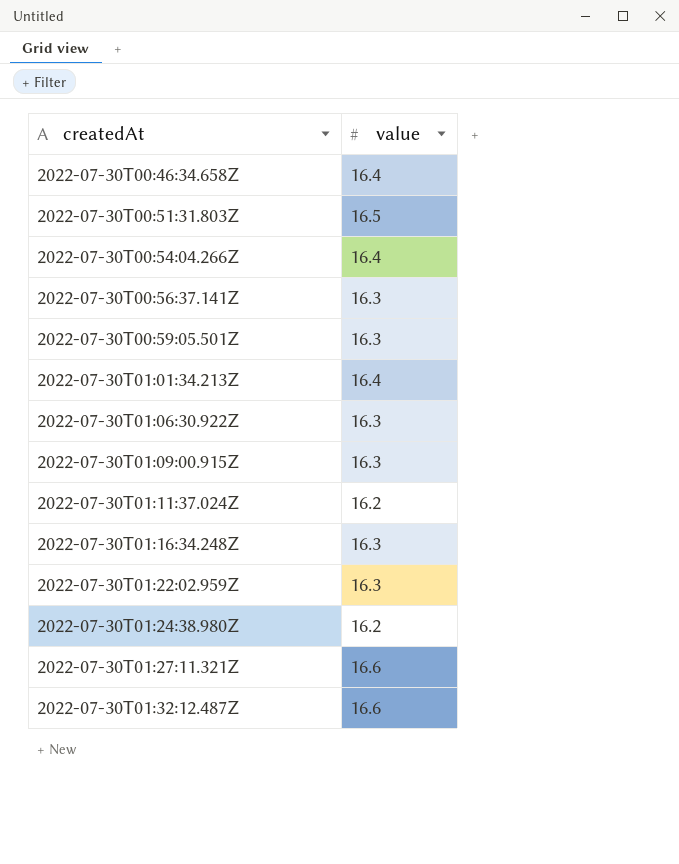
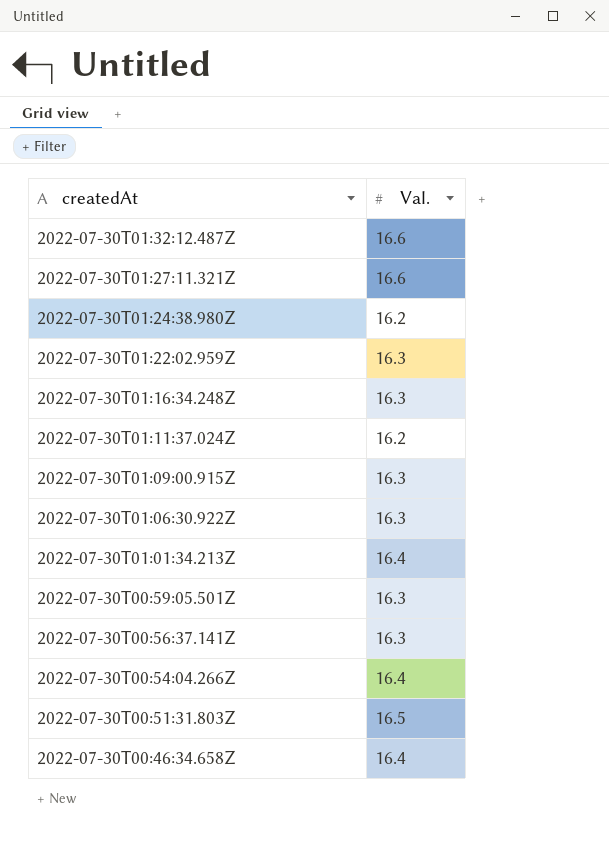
row order: createdAt ascending -> createdAt descending
column name: value -> Val.

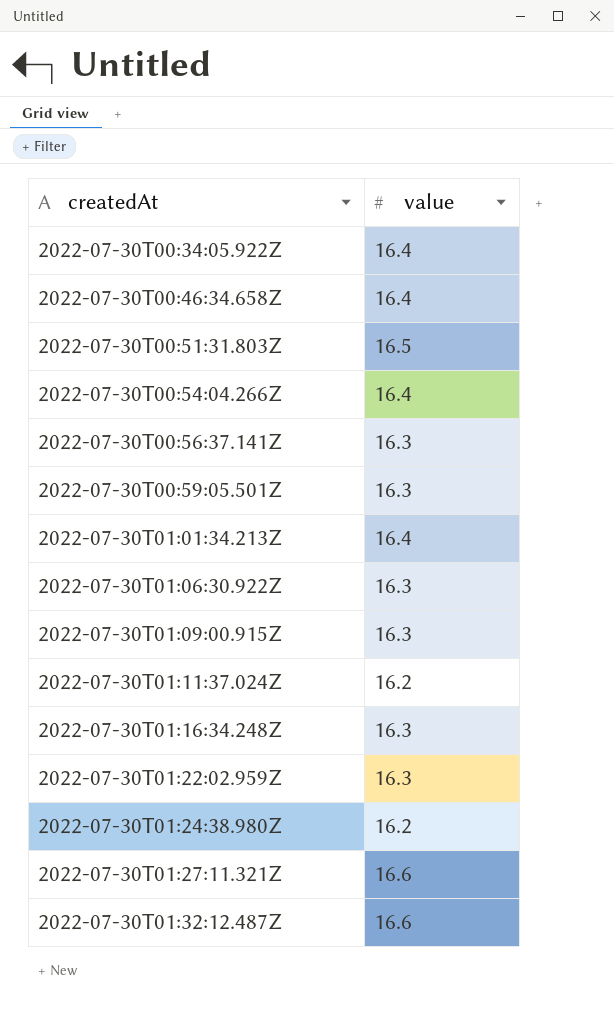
row order: createdAt descending -> createdAt ascending
column name: Val. -> value
row 2022-07-30T00:34:05.922Z: none -> 16.4

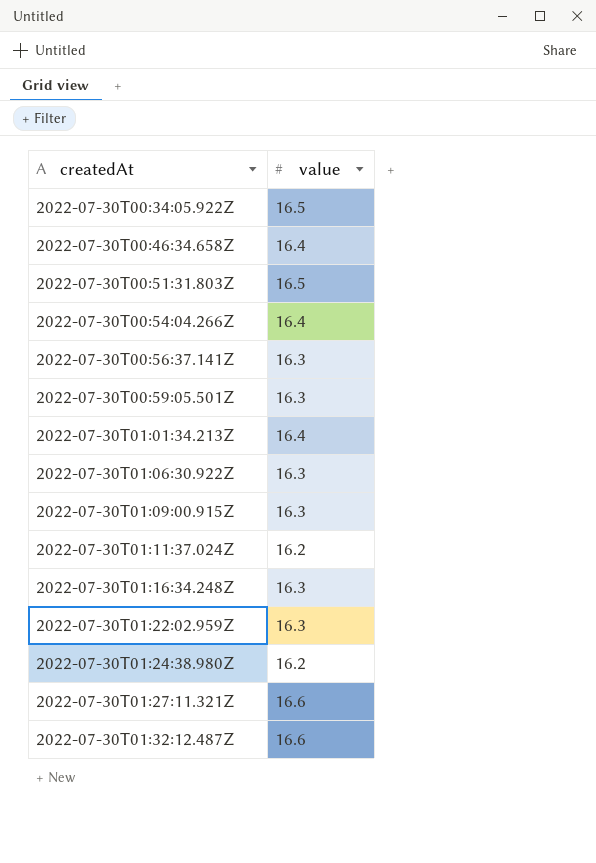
2022-07-30T00:34:05.922Z | value: 16.4 -> 16.5

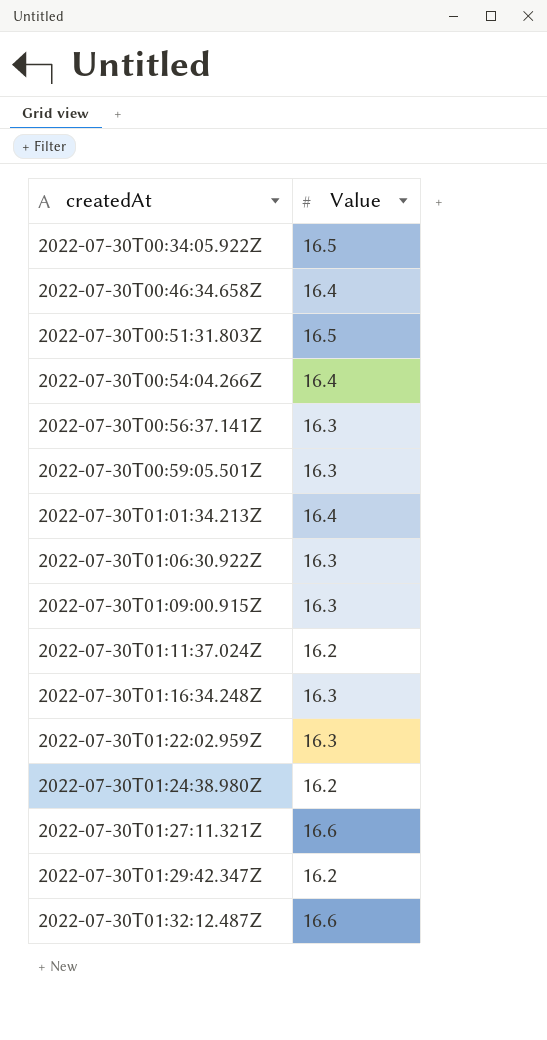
column name: value -> Value
row 2022-07-30T01:29:42.347Z: none -> 16.2

